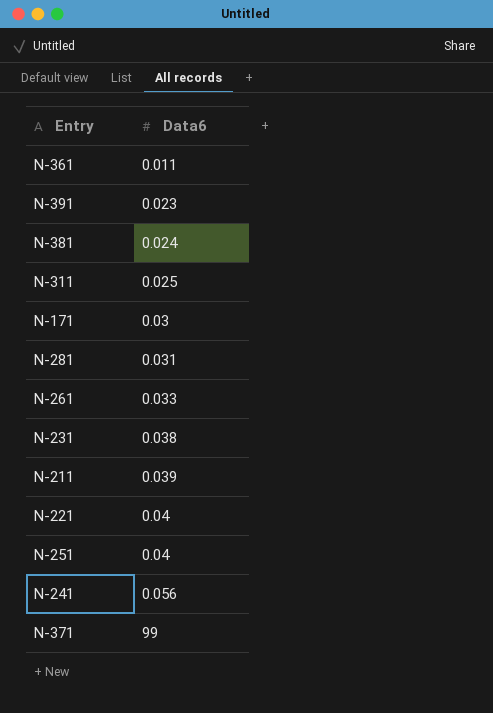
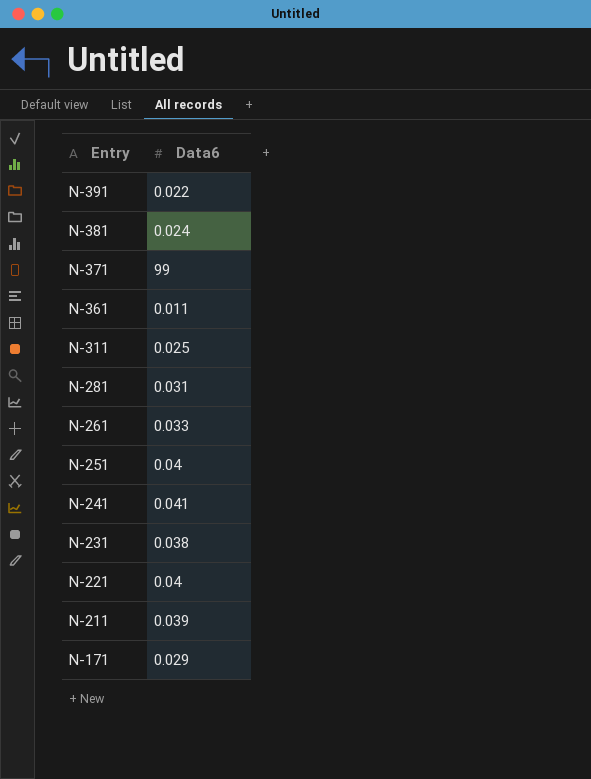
row order: Data6 ascending -> Entry descending
N-391 | Data6: 0.023 -> 0.022
N-241 | Data6: 0.056 -> 0.041
N-171 | Data6: 0.03 -> 0.029

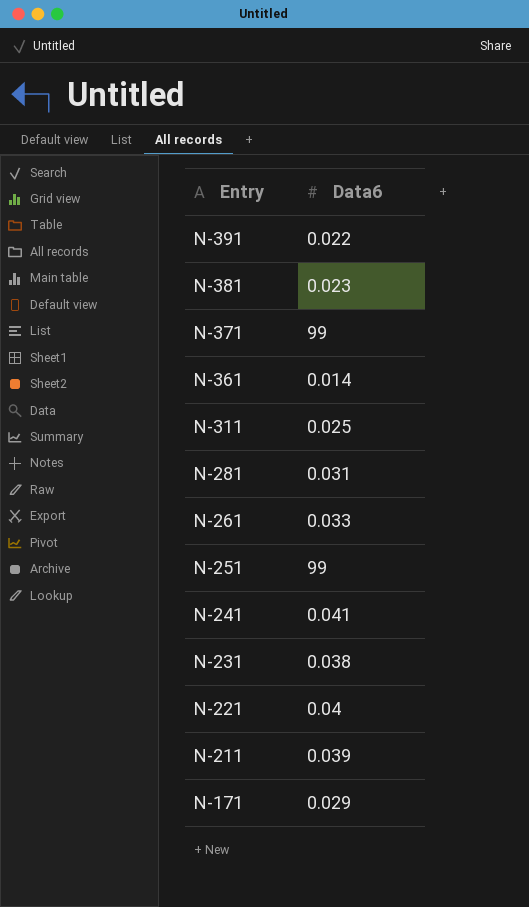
N-381 | Data6: 0.024 -> 0.023
N-361 | Data6: 0.011 -> 0.014
N-251 | Data6: 0.04 -> 99

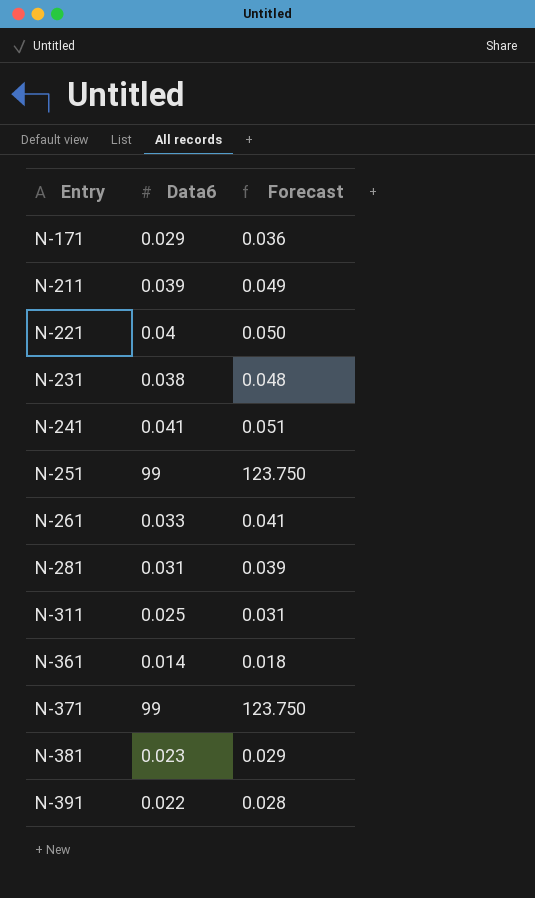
row order: Entry descending -> Entry ascending
column Forecast | formula: none -> [Data6] * 1.25

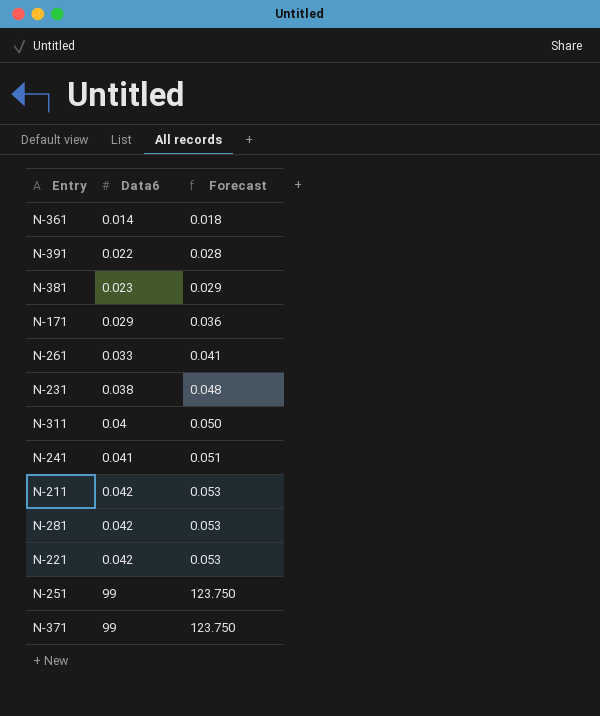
row order: Entry ascending -> Data6 ascending
N-311 | Data6: 0.025 -> 0.04
N-311 | Forecast: 0.031 -> 0.050
N-211 | Data6: 0.039 -> 0.042
N-211 | Forecast: 0.049 -> 0.053
N-281 | Data6: 0.031 -> 0.042
N-281 | Forecast: 0.039 -> 0.053
N-221 | Data6: 0.04 -> 0.042
N-221 | Forecast: 0.050 -> 0.053

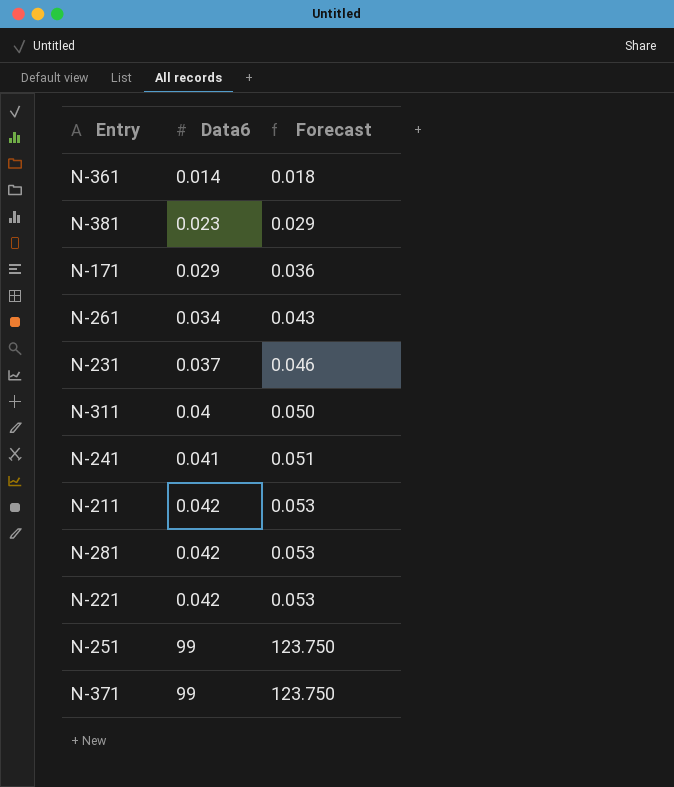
row N-391: 0.022 | 0.028 -> none
N-261 | Data6: 0.033 -> 0.034
N-261 | Forecast: 0.041 -> 0.043
N-231 | Data6: 0.038 -> 0.037
N-231 | Forecast: 0.048 -> 0.046

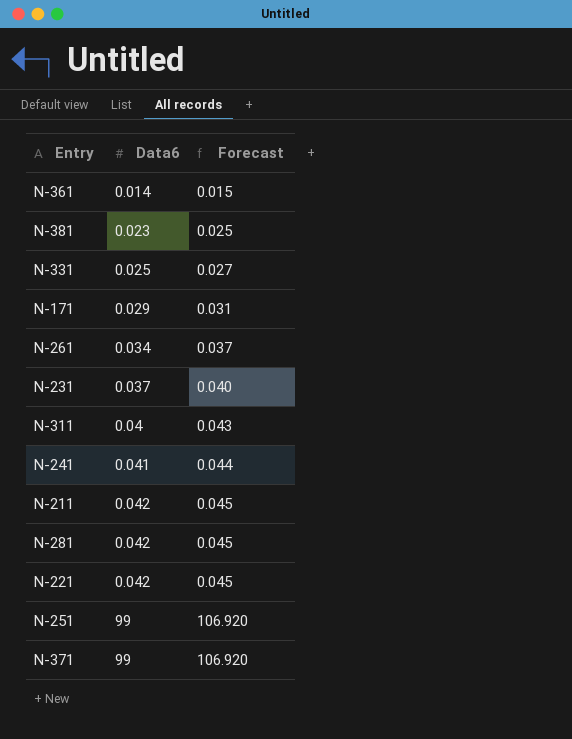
column Forecast | formula: [Data6] * 1.25 -> [Data6] * 1.08
row N-331: none -> 0.025 | 0.027

